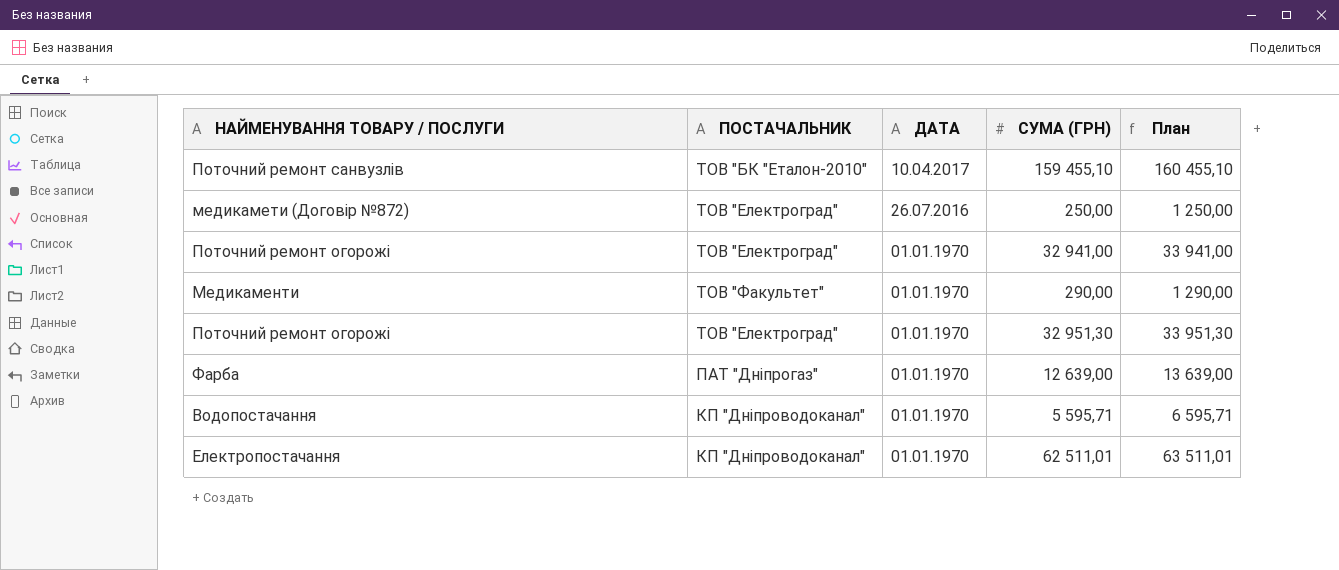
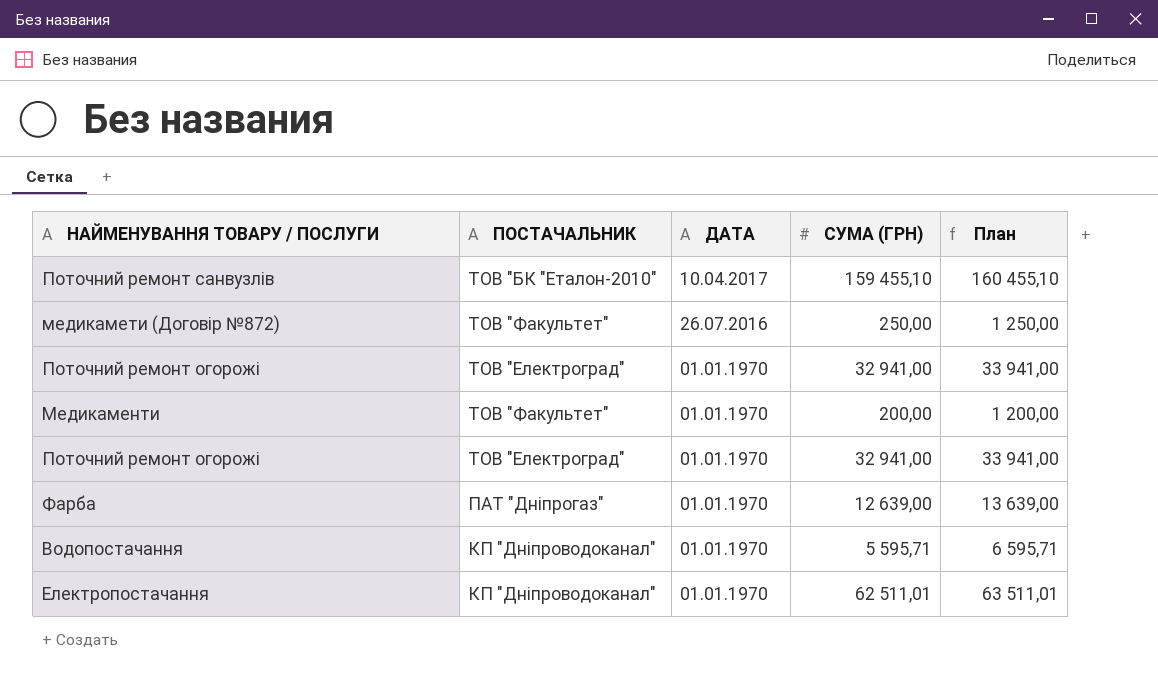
медикамети (Договір №872) | ПОСТАЧАЛЬНИК: ТОВ "Електроград" -> ТОВ "Факультет"
Медикаменти | СУМА (ГРН): 290,00 -> 200,00
Медикаменти | План: 1 290,00 -> 1 200,00
Поточний ремонт огорожi | СУМА (ГРН): 32 951,30 -> 32 941,00
Поточний ремонт огорожi | План: 33 951,30 -> 33 941,00

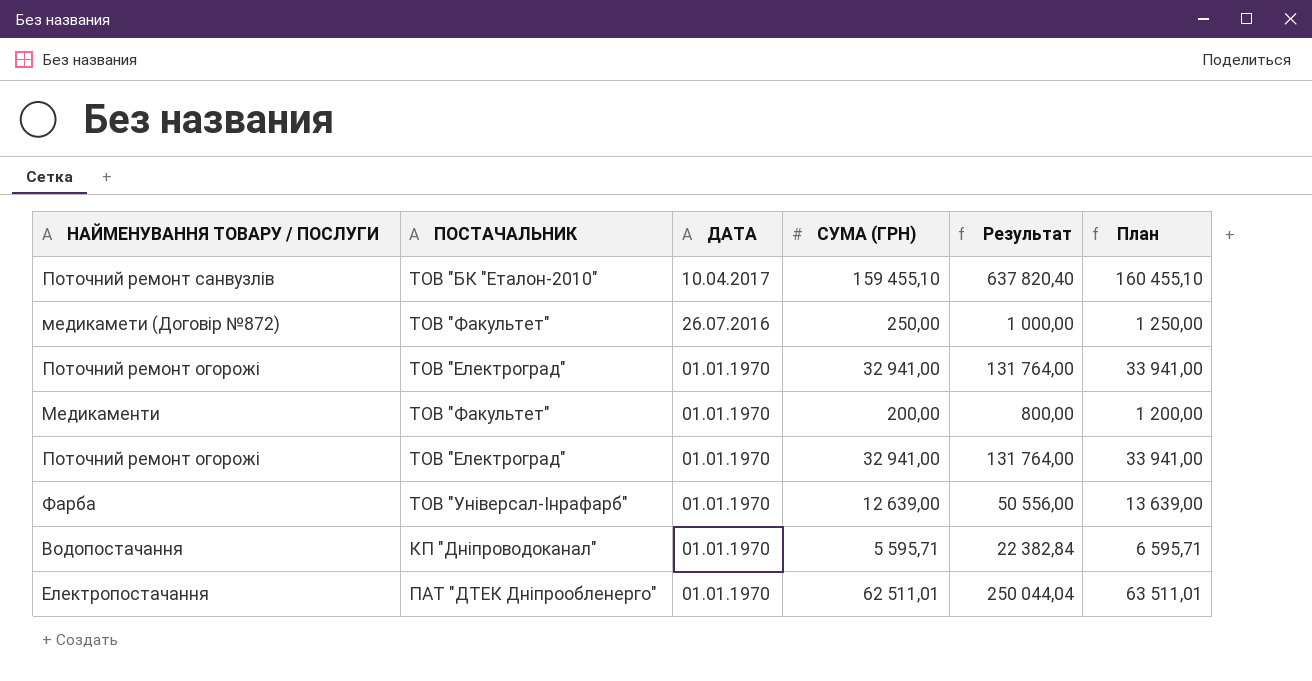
column Результат | formula: none -> [СУМА (ГРН)] * 4
Фарба | ПОСТАЧАЛЬНИК: ПАТ "Дніпрогаз" -> ТОВ "Унiверсал-Iнрафарб"
Електропостачання | ПОСТАЧАЛЬНИК: КП "Дніпроводоканал" -> ПАТ "ДТЕК Дніпрообленерго"

